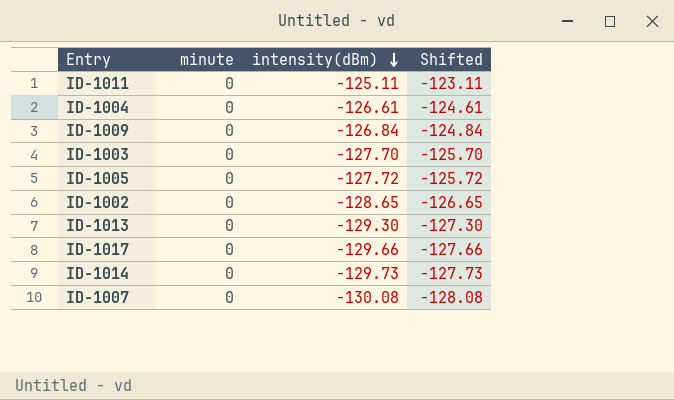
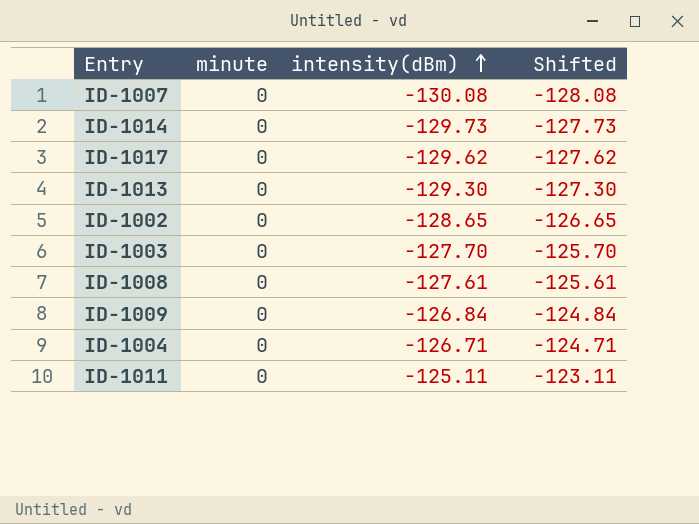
row order: intensity(dBm) descending -> intensity(dBm) ascending
row ID-1005: 0 | -127.72 | -125.72 -> none
ID-1017 | intensity(dBm): -129.66 -> -129.62
ID-1017 | Shifted: -127.66 -> -127.62
row ID-1008: none -> 0 | -127.61 | -125.61
ID-1004 | intensity(dBm): -126.61 -> -126.71
ID-1004 | Shifted: -124.61 -> -124.71

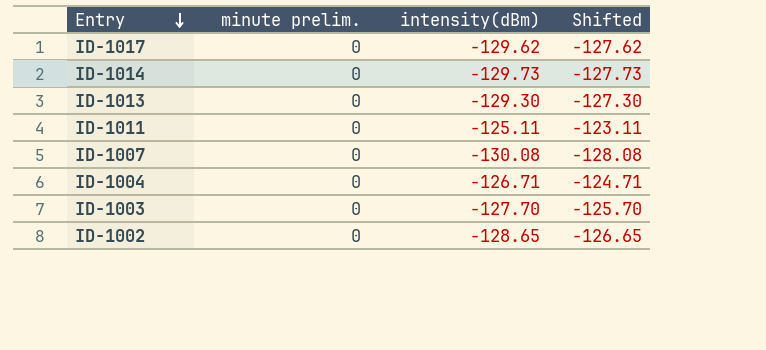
row order: intensity(dBm) ascending -> Entry descending
column name: minute -> minute prelim.
row ID-1008: 0 | -127.61 | -125.61 -> none
row ID-1009: 0 | -126.84 | -124.84 -> none

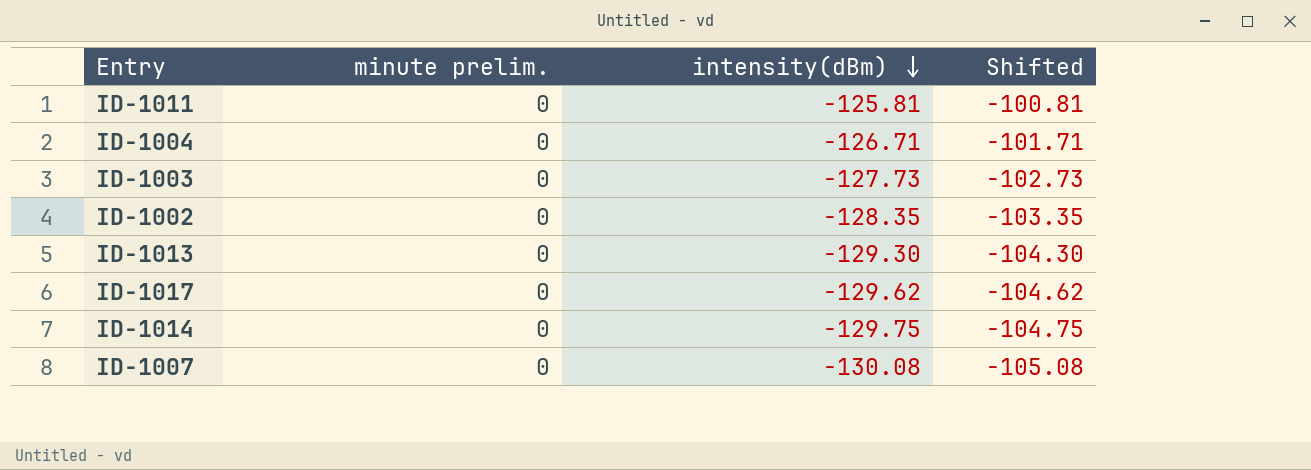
row order: Entry descending -> intensity(dBm) descending
column Shifted | formula: [intensity(dBm)] + 2 -> [intensity(dBm)] + 25
ID-1011 | intensity(dBm): -125.11 -> -125.81
ID-1003 | intensity(dBm): -127.70 -> -127.73
ID-1002 | intensity(dBm): -128.65 -> -128.35
ID-1014 | intensity(dBm): -129.73 -> -129.75

